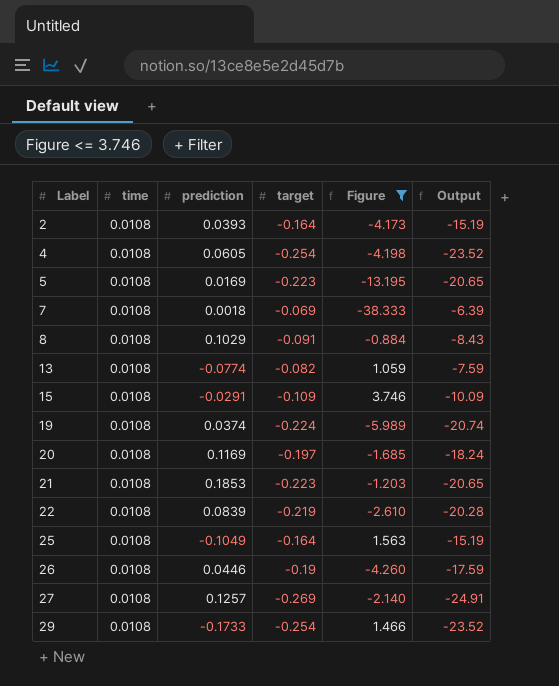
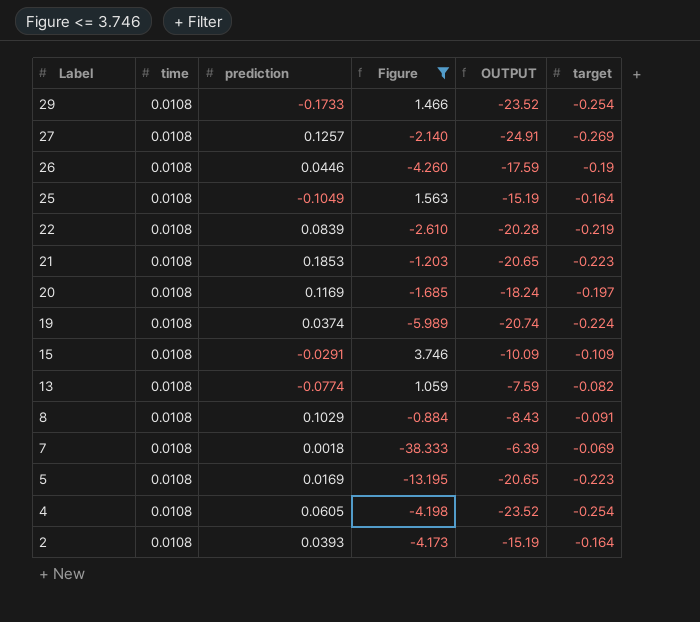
row order: Label ascending -> Label descending
column name: Output -> OUTPUT
column target | position: 4 -> 6

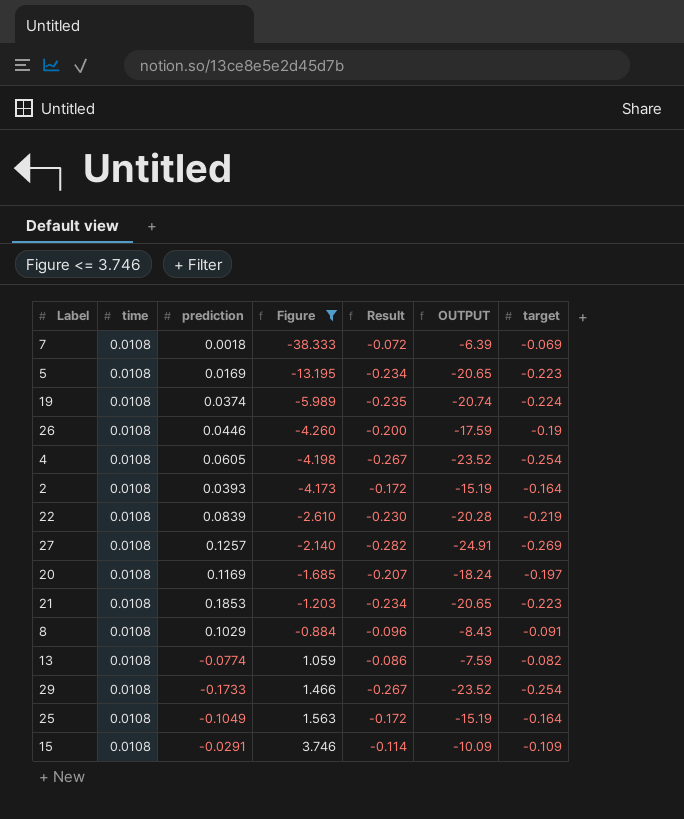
row order: Label descending -> Figure ascending
column Result | formula: none -> [target] * 1.05

